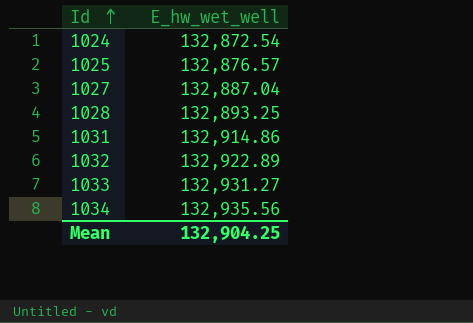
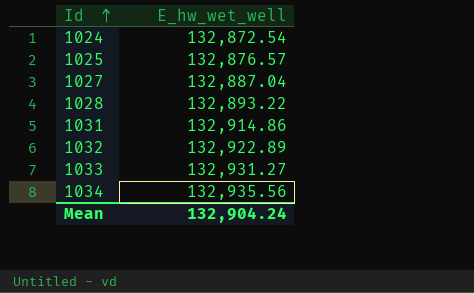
1028 | E_hw_wet_well: 132,893.25 -> 132,893.22
Mean | E_hw_wet_well: 132,904.25 -> 132,904.24

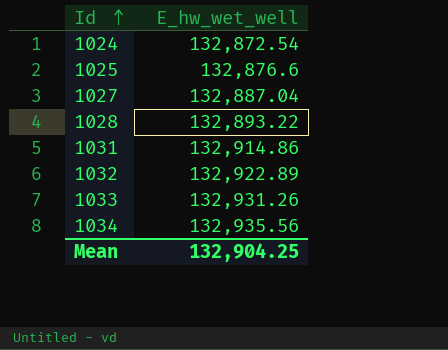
1025 | E_hw_wet_well: 132,876.57 -> 132,876.6
1033 | E_hw_wet_well: 132,931.27 -> 132,931.26
Mean | E_hw_wet_well: 132,904.24 -> 132,904.25

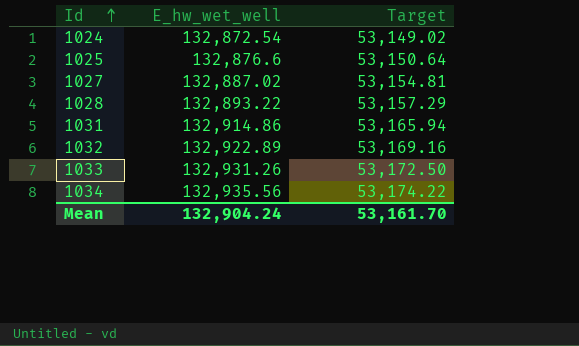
column Target | formula: none -> [E_hw_wet_well] * 0.4
1027 | E_hw_wet_well: 132,887.04 -> 132,887.02
Mean | E_hw_wet_well: 132,904.25 -> 132,904.24

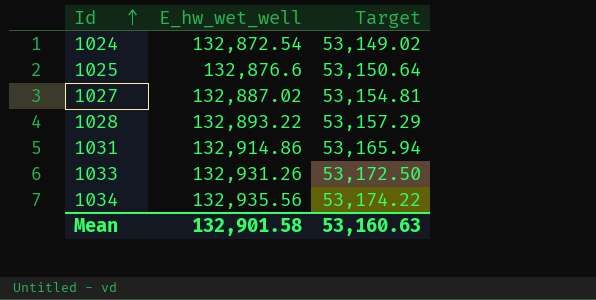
row 1032: 132,922.89 | 53,169.16 -> none
Mean | E_hw_wet_well: 132,904.24 -> 132,901.58
Mean | Target: 53,161.70 -> 53,160.63

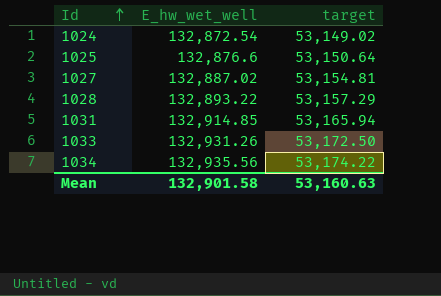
column name: Target -> target
1031 | E_hw_wet_well: 132,914.86 -> 132,914.85

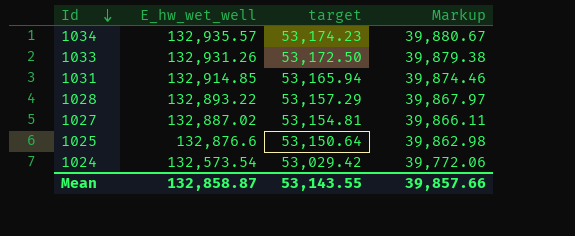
row order: Id ascending -> Id descending
column Markup | formula: none -> [E_hw_wet_well] * 0.3
1034 | E_hw_wet_well: 132,935.56 -> 132,935.57
1034 | target: 53,174.22 -> 53,174.23
1024 | E_hw_wet_well: 132,872.54 -> 132,573.54
1024 | target: 53,149.02 -> 53,029.42
Mean | E_hw_wet_well: 132,901.58 -> 132,858.87
Mean | target: 53,160.63 -> 53,143.55

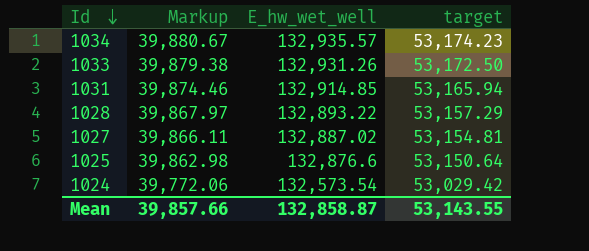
column Markup | position: 4 -> 2

